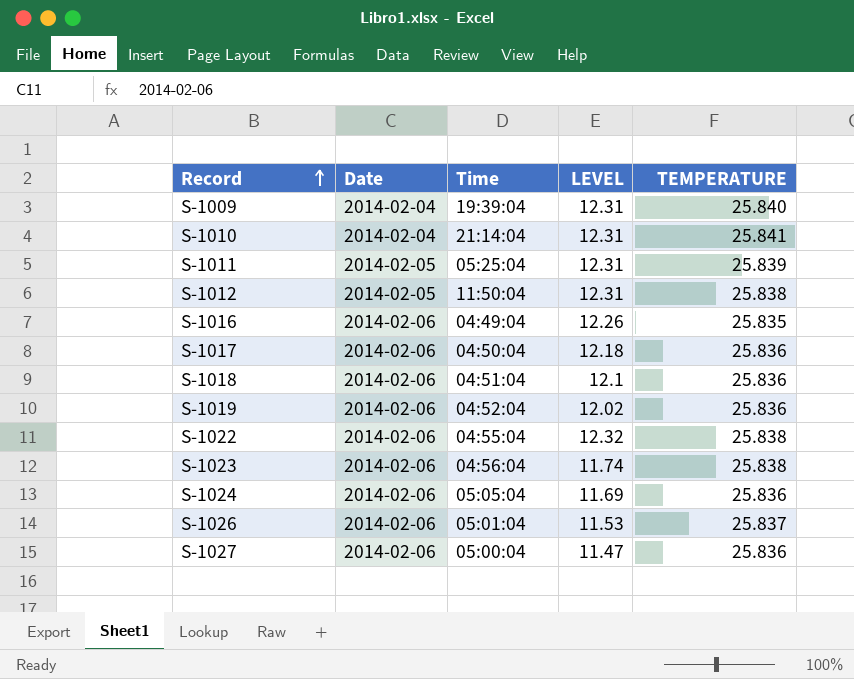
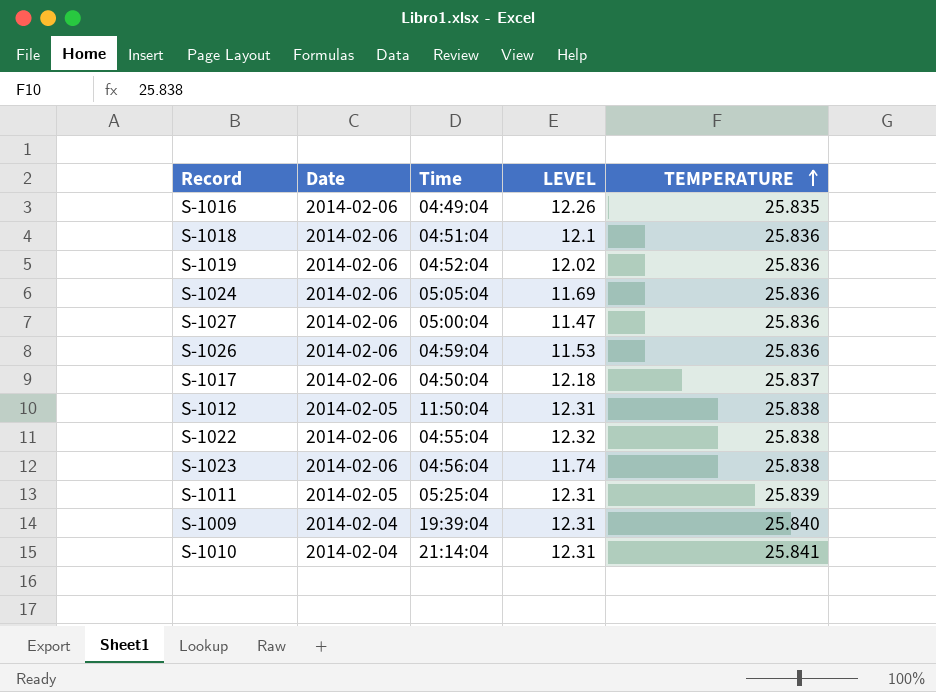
row order: Record ascending -> TEMPERATURE ascending
S-1026 | Time: 05:01:04 -> 04:59:04
S-1026 | TEMPERATURE: 25.837 -> 25.836
S-1017 | TEMPERATURE: 25.836 -> 25.837

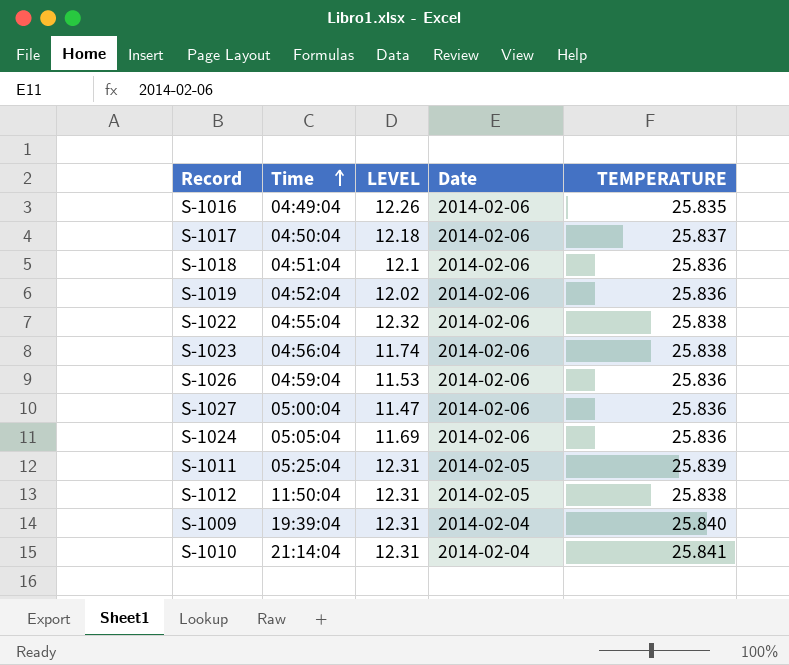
row order: TEMPERATURE ascending -> Time ascending
column Date | position: 2 -> 4

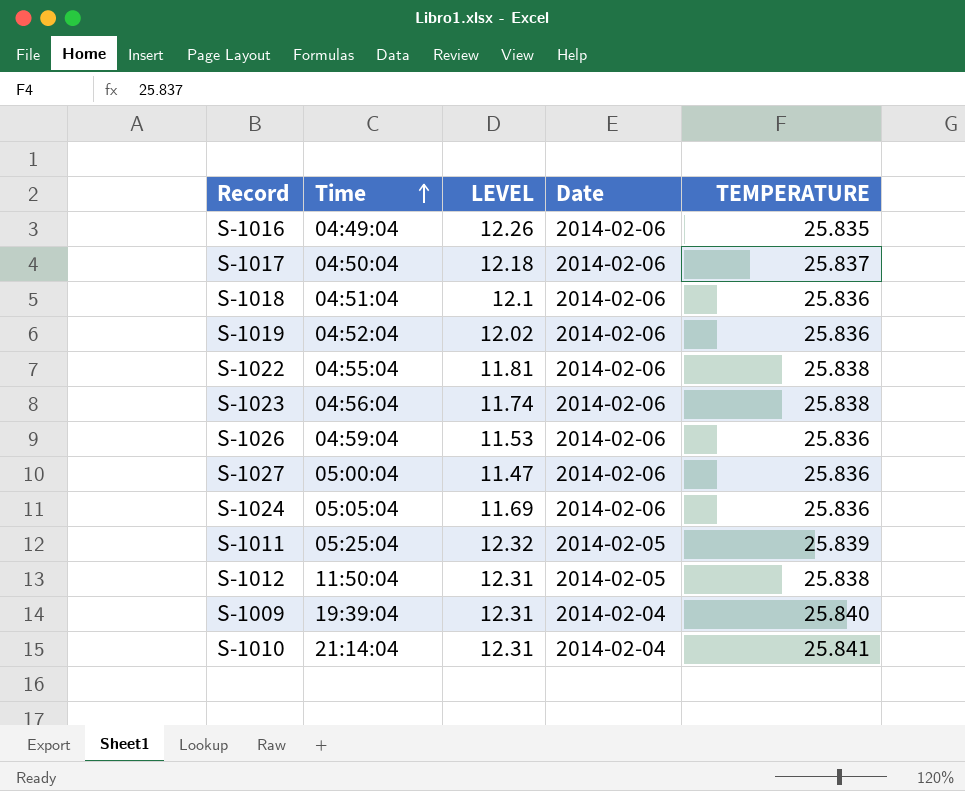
S-1022 | LEVEL: 12.32 -> 11.81
S-1011 | LEVEL: 12.31 -> 12.32

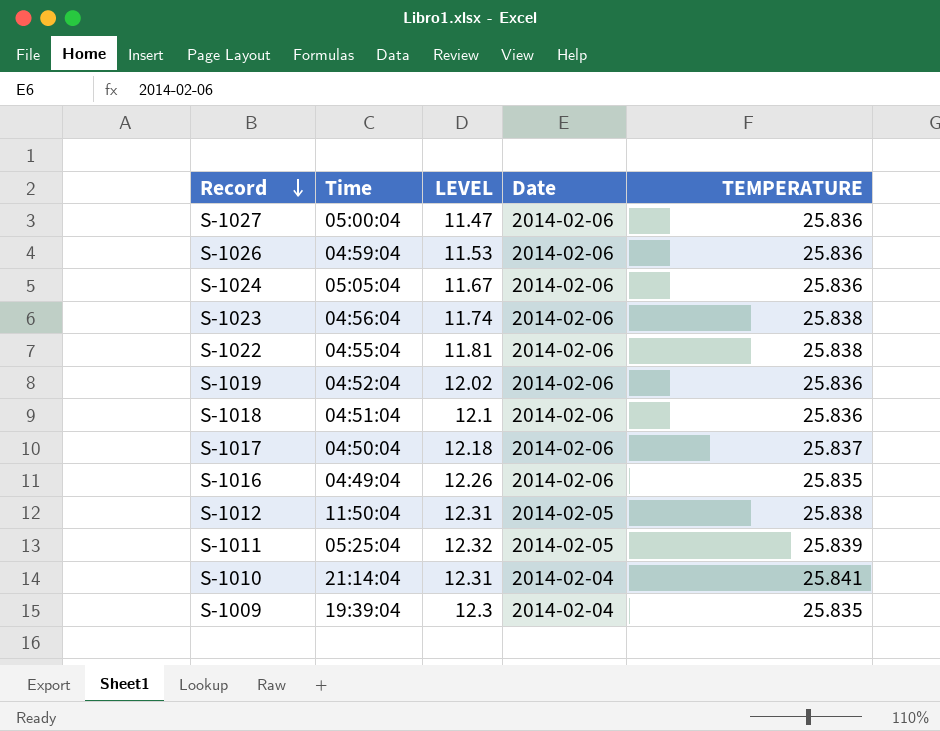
row order: Time ascending -> Record descending
S-1024 | LEVEL: 11.69 -> 11.67
S-1009 | LEVEL: 12.31 -> 12.3
S-1009 | TEMPERATURE: 25.840 -> 25.835

